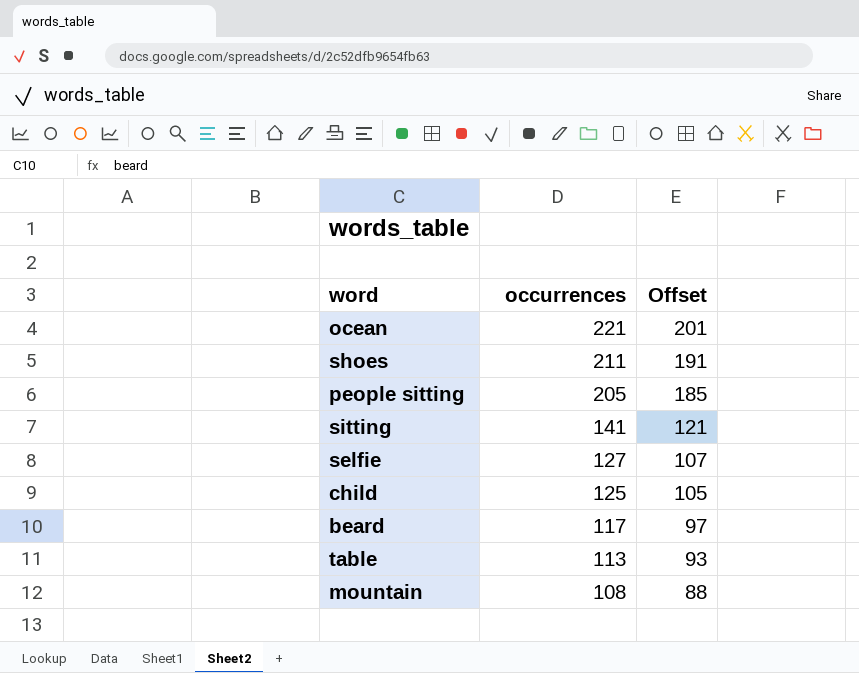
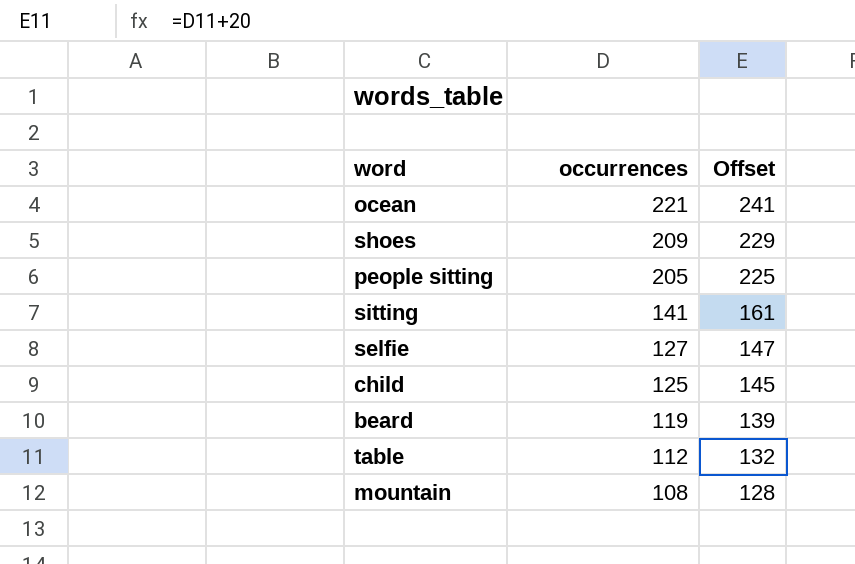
column Offset | formula: [occurrences] - 20 -> [occurrences] + 20
shoes | occurrences: 211 -> 209
beard | occurrences: 117 -> 119
table | occurrences: 113 -> 112

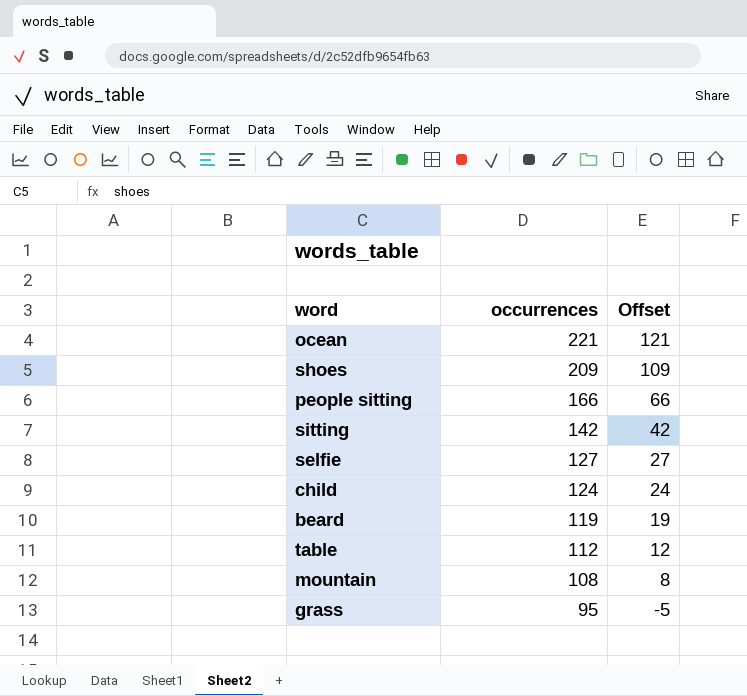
column Offset | formula: [occurrences] + 20 -> [occurrences] - 100
people sitting | occurrences: 205 -> 166
sitting | occurrences: 141 -> 142
child | occurrences: 125 -> 124
row grass: none -> 95 | -5

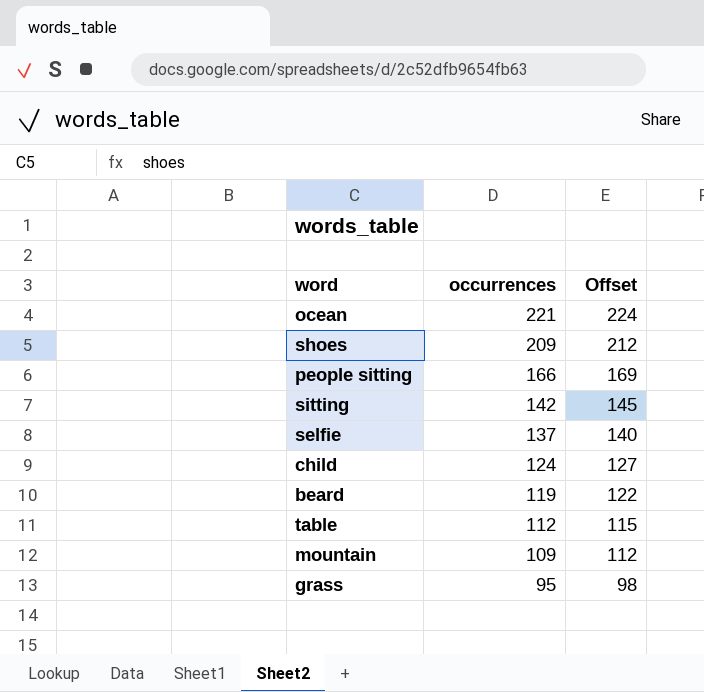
column Offset | formula: [occurrences] - 100 -> [occurrences] + 3
selfie | occurrences: 127 -> 137
mountain | occurrences: 108 -> 109

